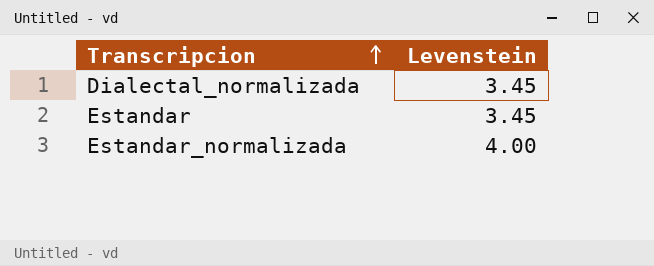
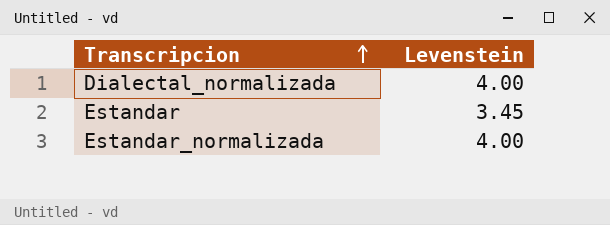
Dialectal_normalizada | Levenstein: 3.45 -> 4.00

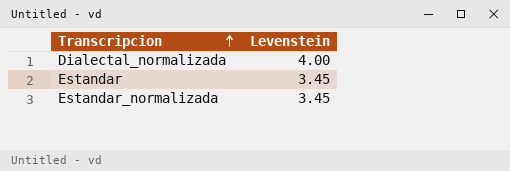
Estandar_normalizada | Levenstein: 4.00 -> 3.45

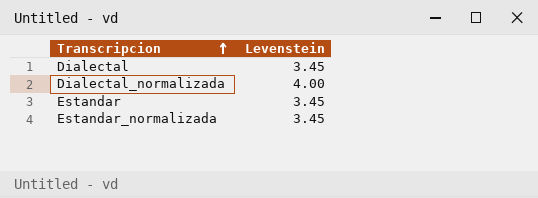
row Dialectal: none -> 3.45

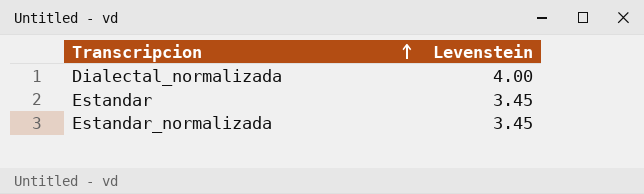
row Dialectal: 3.45 -> none

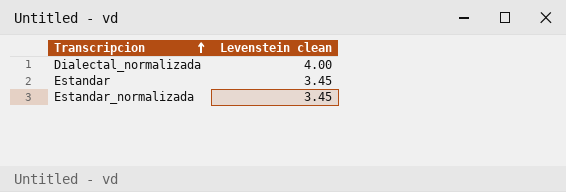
column name: Levenstein -> Levenstein clean

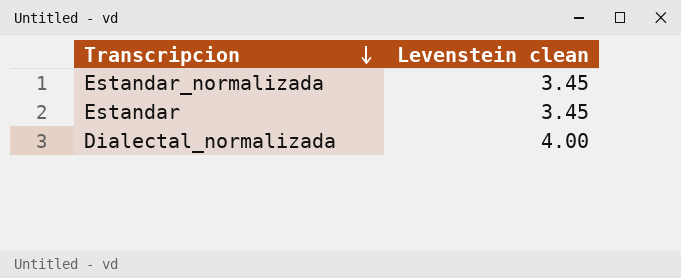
row order: Transcripcion ascending -> Transcripcion descending

